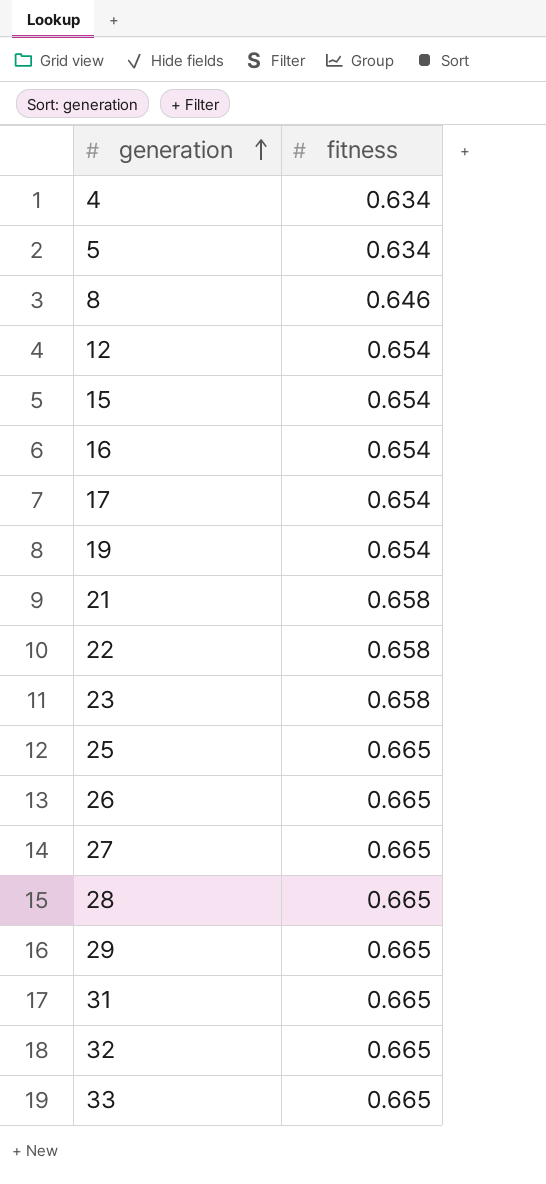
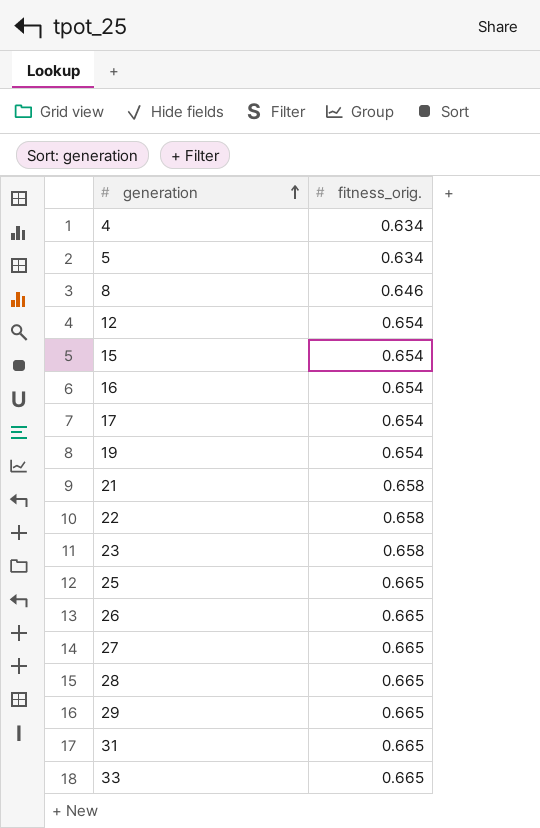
column name: fitness -> fitness_orig.
row 32: 0.665 -> none

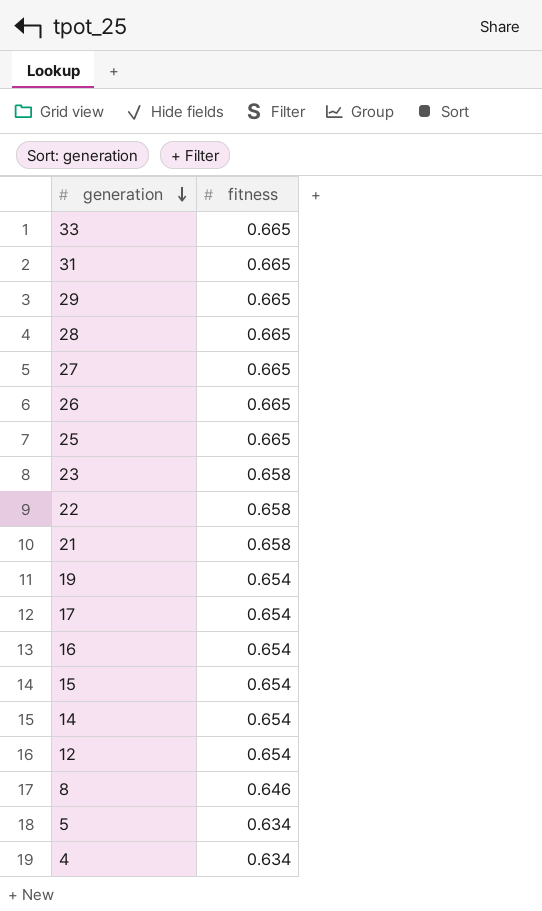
row order: generation ascending -> generation descending
column name: fitness_orig. -> fitness
row 14: none -> 0.654

